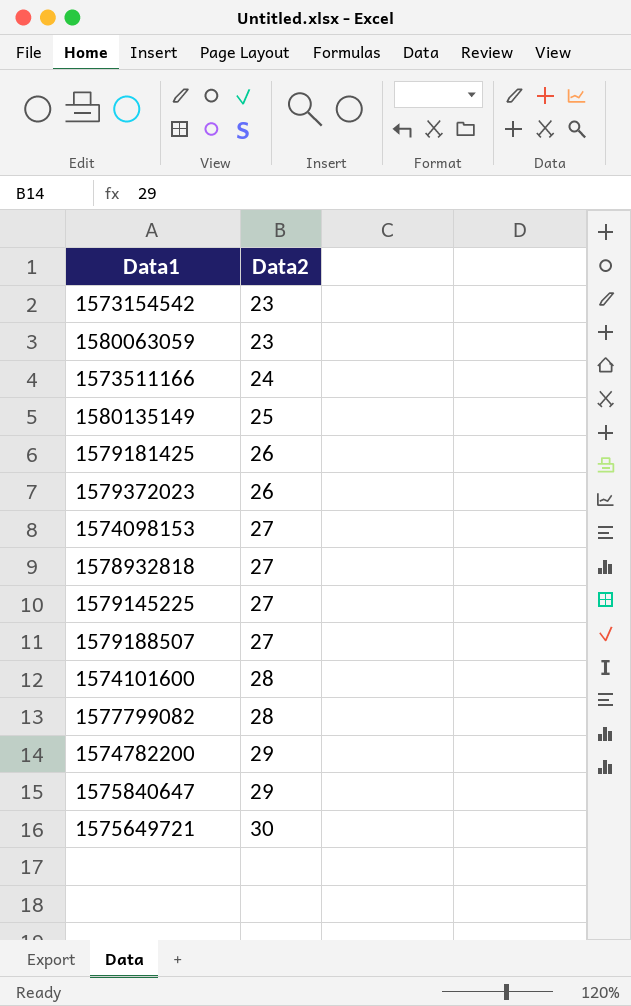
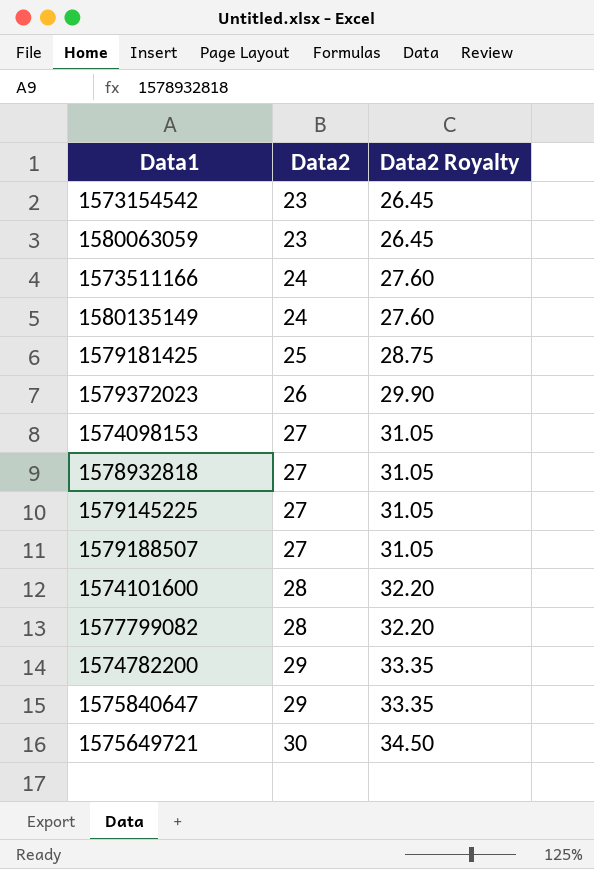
column Data2 Royalty | formula: none -> [Data2] * 1.15
1580135149 | Data2: 25 -> 24
1579181425 | Data2: 26 -> 25

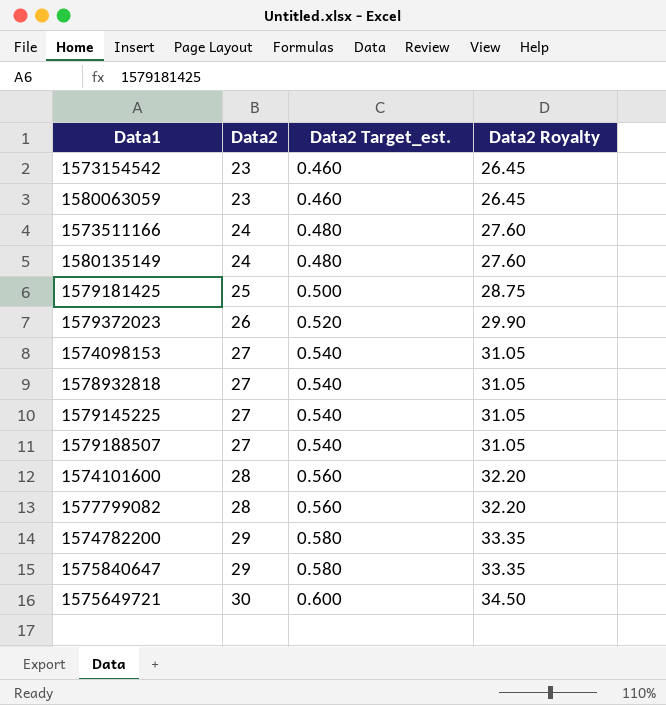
column Data2 Target_est. | formula: none -> [Data2] * 0.02

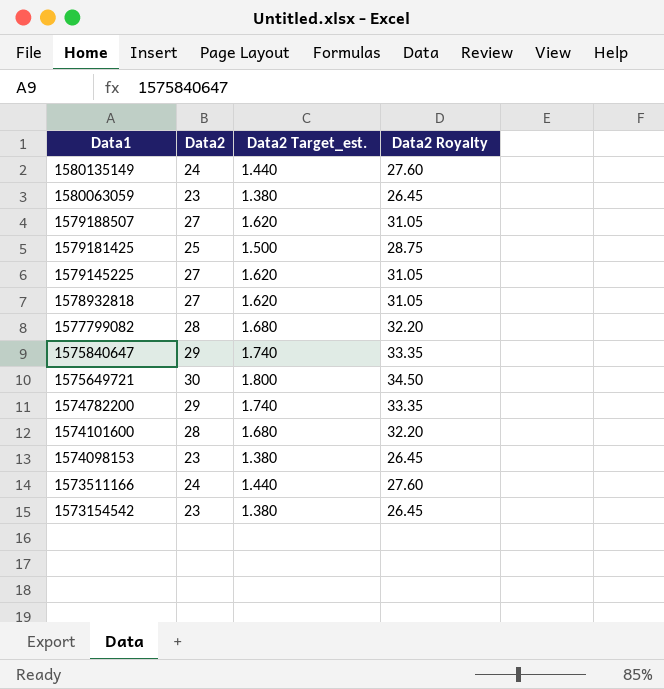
row order: Data2 ascending -> Data1 descending
column Data2 Target_est. | formula: [Data2] * 0.02 -> [Data2] * 0.06
row 1579372023: 26 | 0.520 | 29.90 -> none
1574098153 | Data2: 27 -> 23
1574098153 | Data2 Royalty: 31.05 -> 26.45

